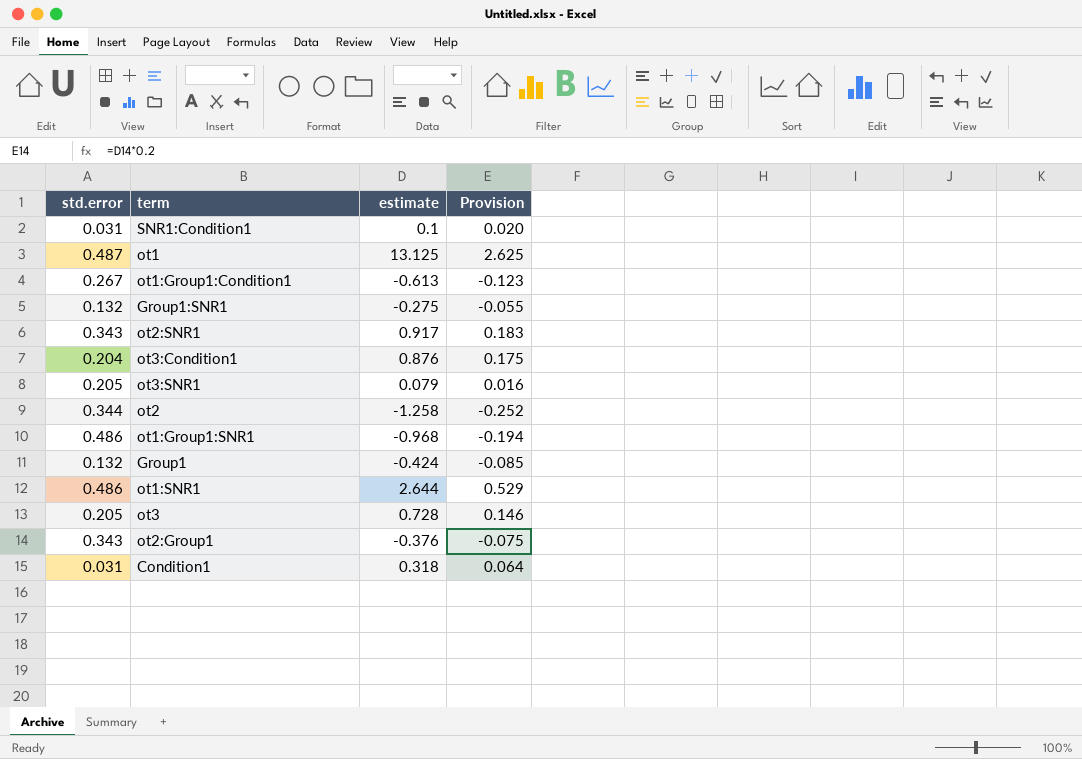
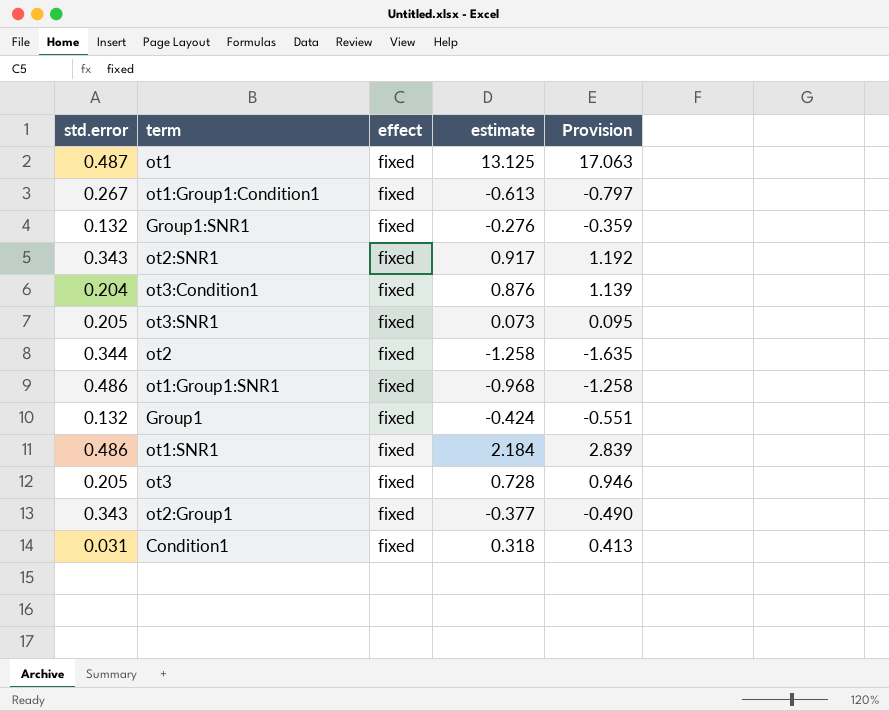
column effect | position: none -> 3
column Provision | formula: [estimate] * 0.2 -> [estimate] * 1.3
row SNR1:Condition1: 0.031 | 0.1 | 0.020 -> none
Group1:SNR1 | estimate: -0.275 -> -0.276
ot3:SNR1 | estimate: 0.079 -> 0.073
ot1:SNR1 | estimate: 2.644 -> 2.184
ot2:Group1 | estimate: -0.376 -> -0.377

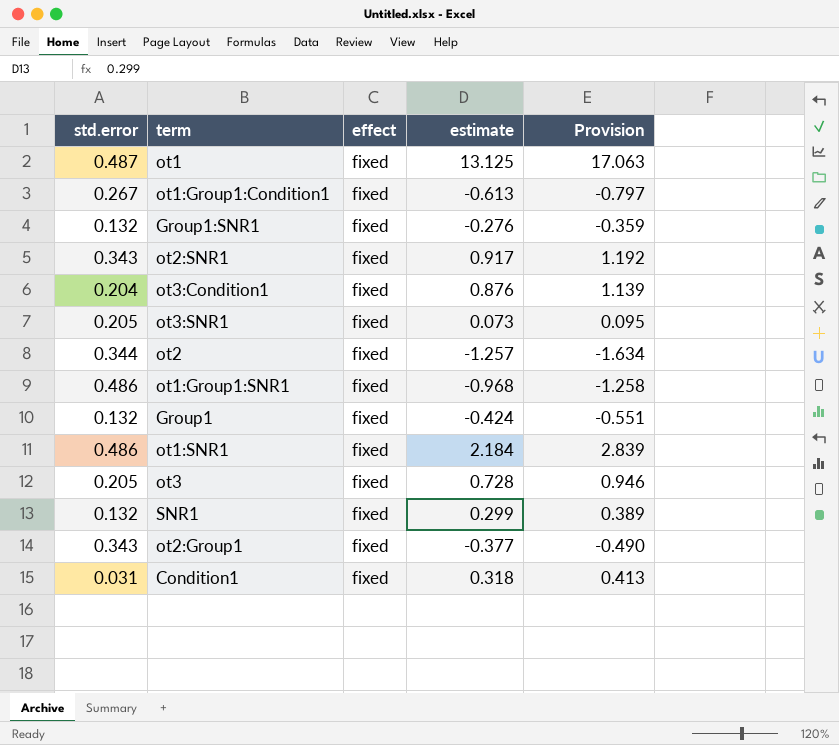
ot2 | estimate: -1.258 -> -1.257
ot2 | Provision: -1.635 -> -1.634
row SNR1: none -> 0.132 | fixed | 0.299 | 0.389

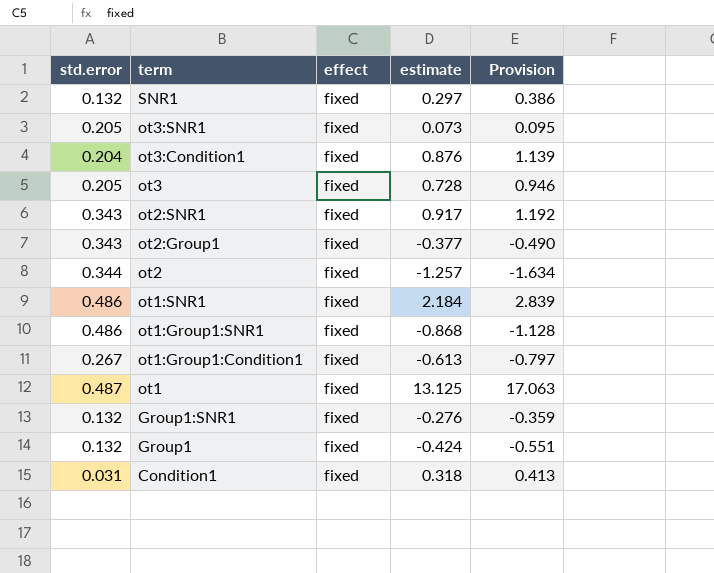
row order: none -> term descending
SNR1 | estimate: 0.299 -> 0.297
SNR1 | Provision: 0.389 -> 0.386
ot1:Group1:SNR1 | estimate: -0.968 -> -0.868
ot1:Group1:SNR1 | Provision: -1.258 -> -1.128

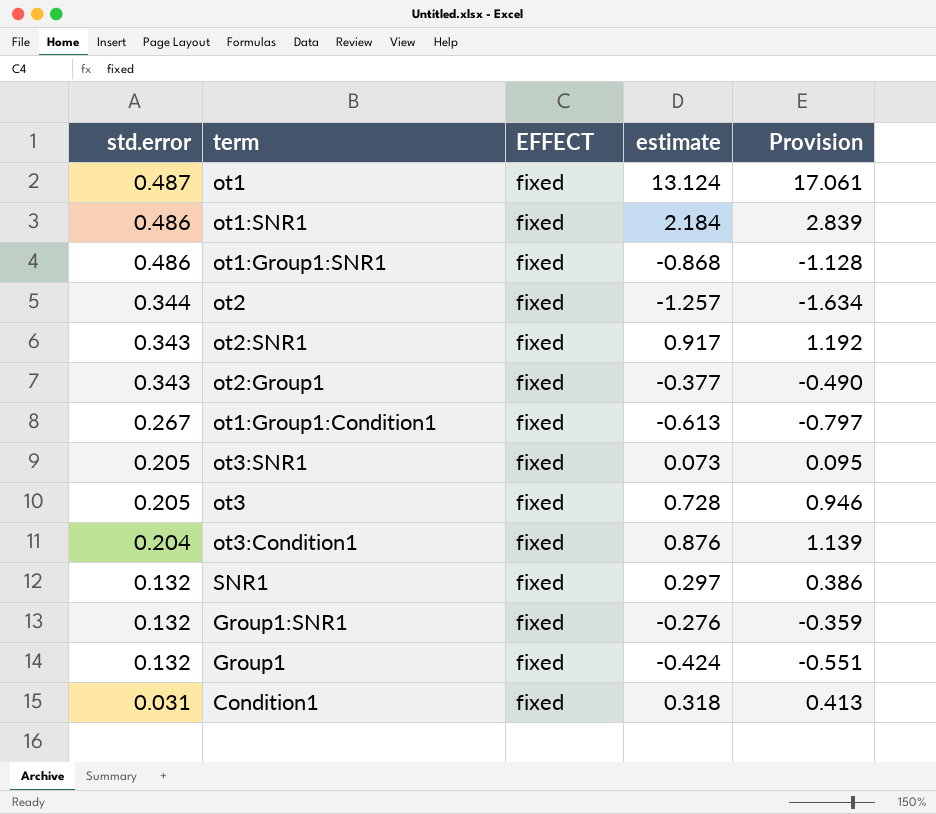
row order: term descending -> std.error descending
column name: effect -> EFFECT
ot1 | estimate: 13.125 -> 13.124
ot1 | Provision: 17.063 -> 17.061

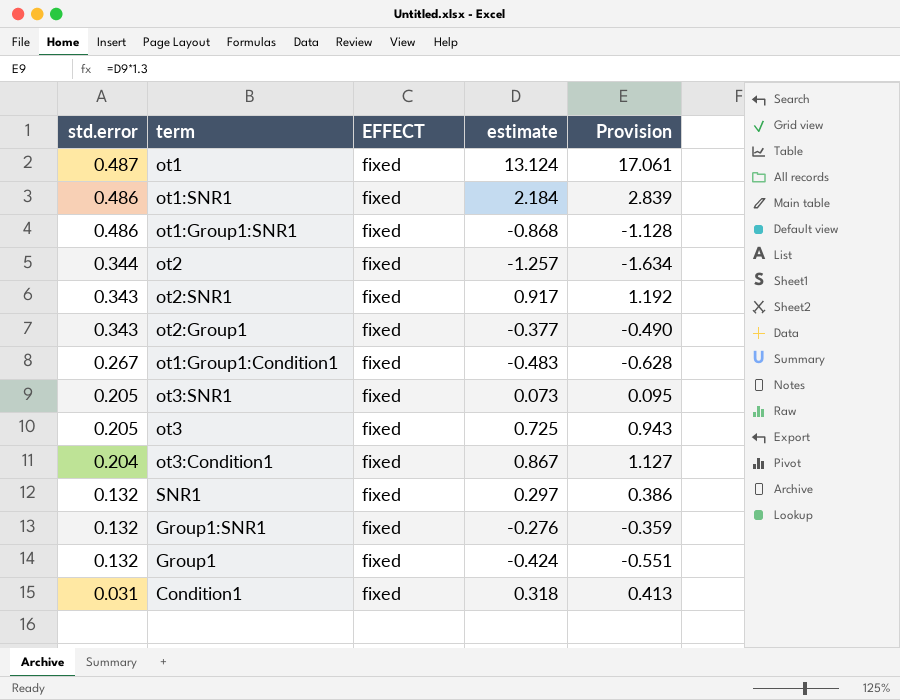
ot1:Group1:Condition1 | estimate: -0.613 -> -0.483
ot1:Group1:Condition1 | Provision: -0.797 -> -0.628
ot3 | estimate: 0.728 -> 0.725
ot3 | Provision: 0.946 -> 0.943
ot3:Condition1 | estimate: 0.876 -> 0.867
ot3:Condition1 | Provision: 1.139 -> 1.127

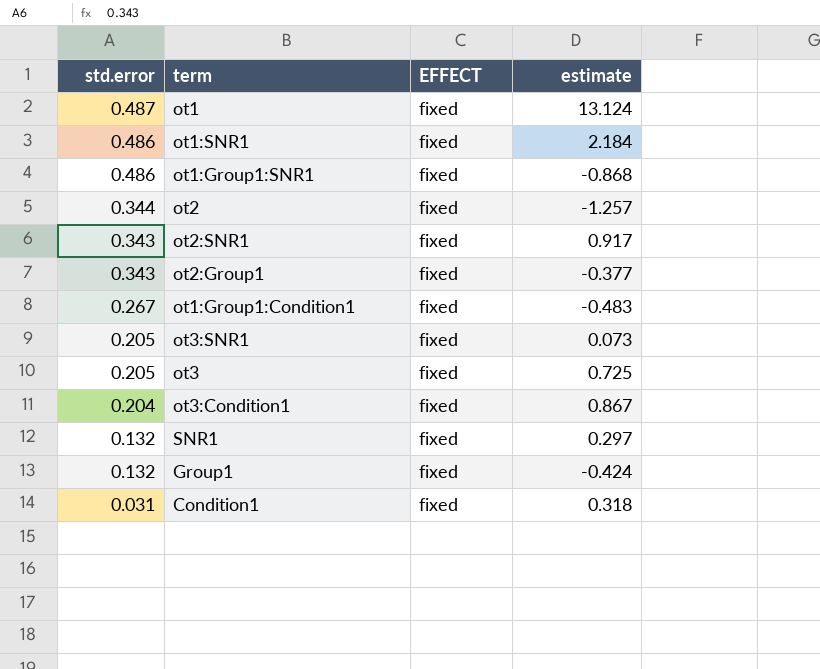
column Provision | formula: [estimate] * 1.3 -> none
row Group1:SNR1: 0.132 | fixed | -0.276 | -0.359 -> none

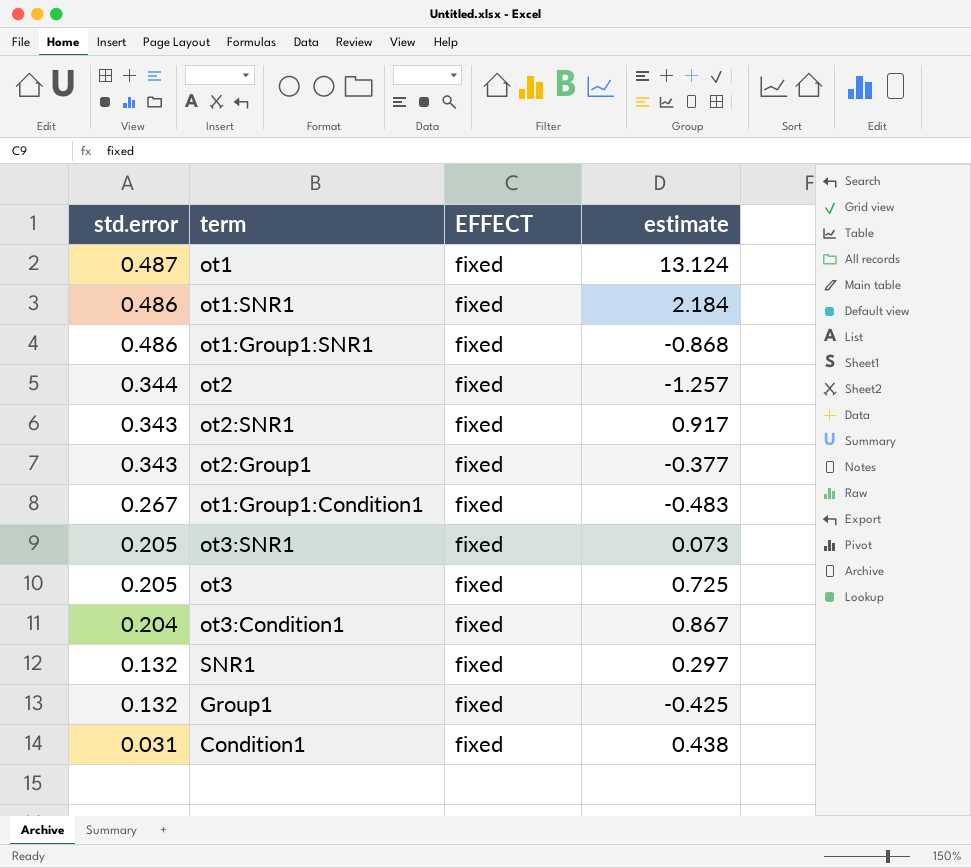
Group1 | estimate: -0.424 -> -0.425
Condition1 | estimate: 0.318 -> 0.438

